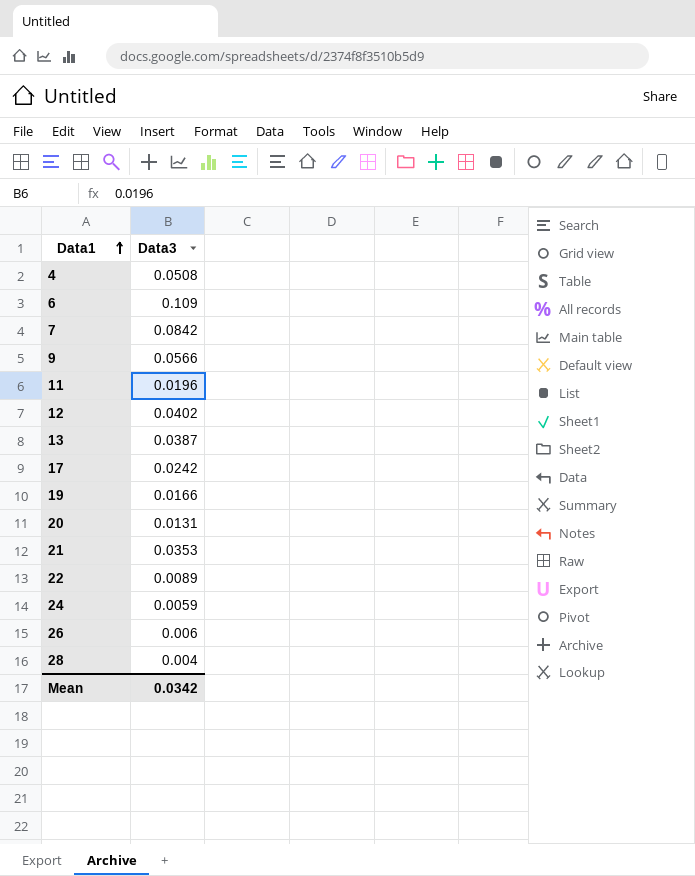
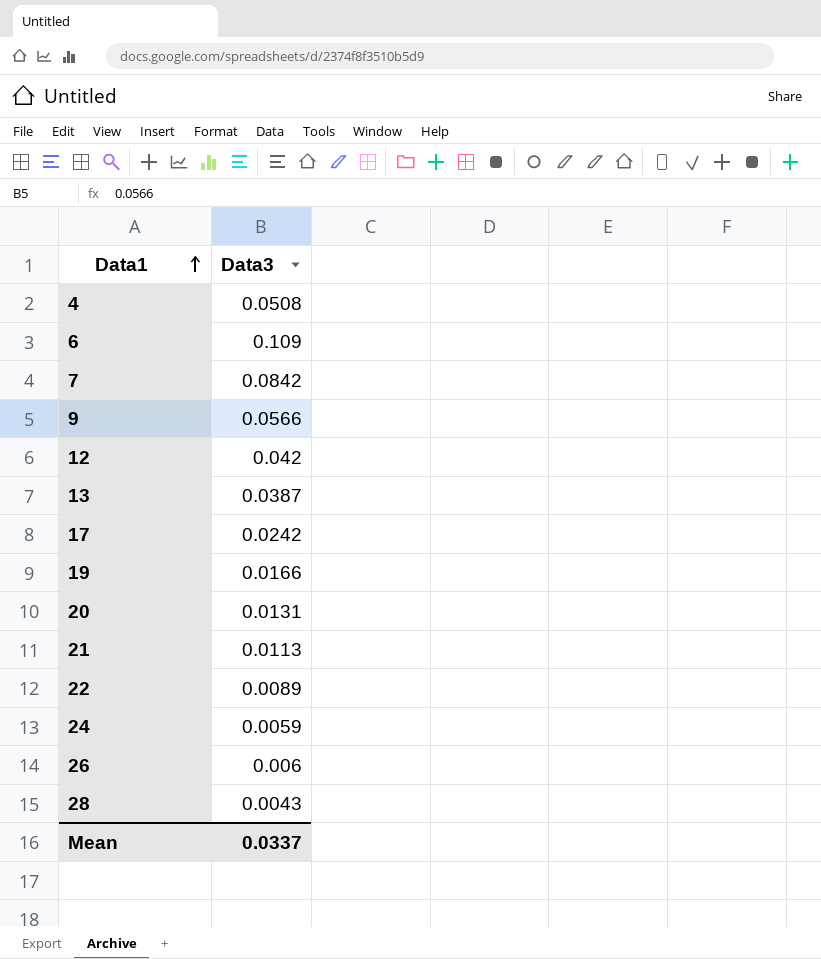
row 11: 0.0196 -> none
12 | Data3: 0.0402 -> 0.042
21 | Data3: 0.0353 -> 0.0113
28 | Data3: 0.004 -> 0.0043
Mean | Data3: 0.0342 -> 0.0337

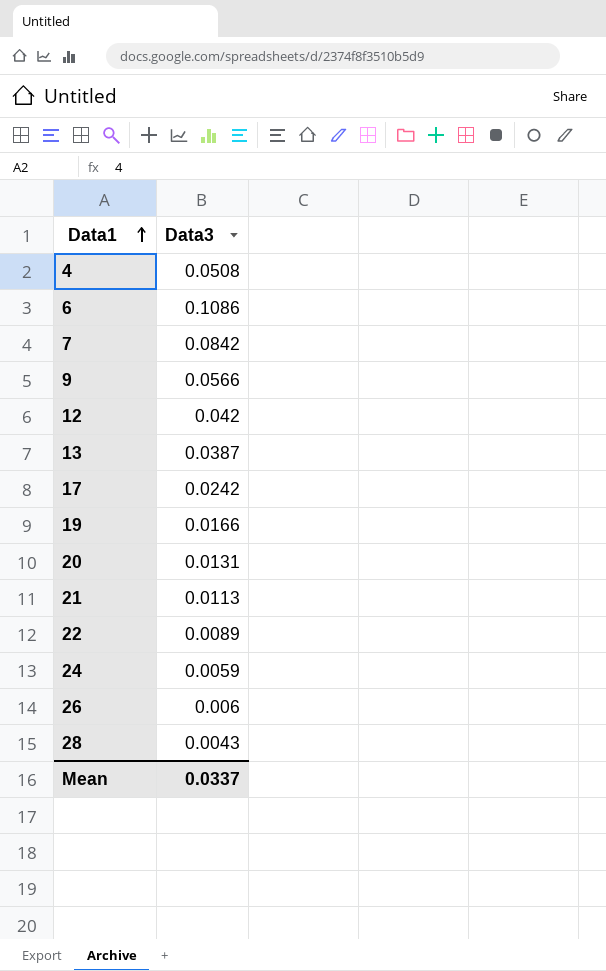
6 | Data3: 0.109 -> 0.1086

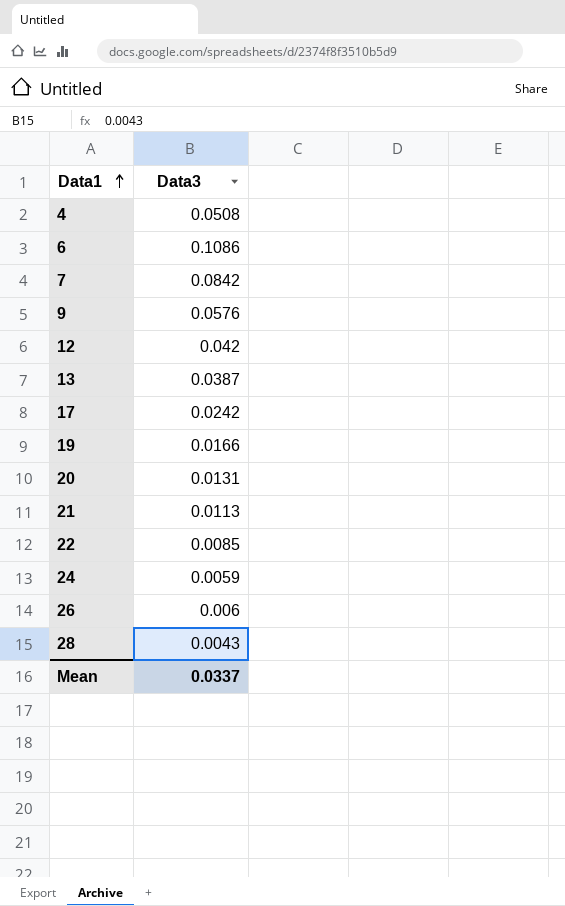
9 | Data3: 0.0566 -> 0.0576
22 | Data3: 0.0089 -> 0.0085

